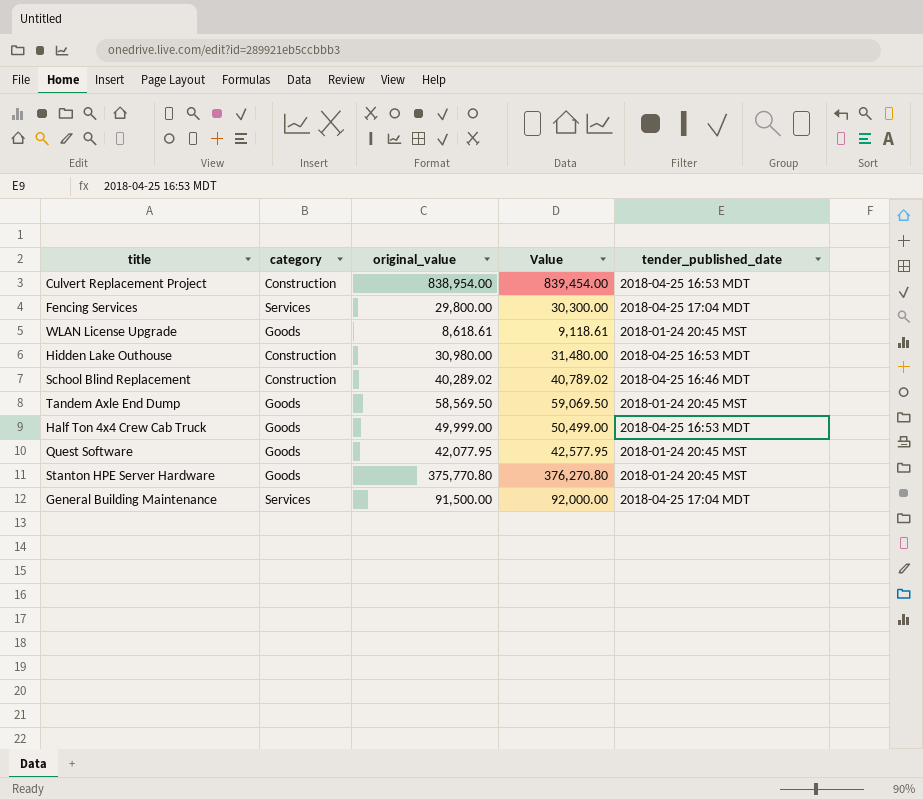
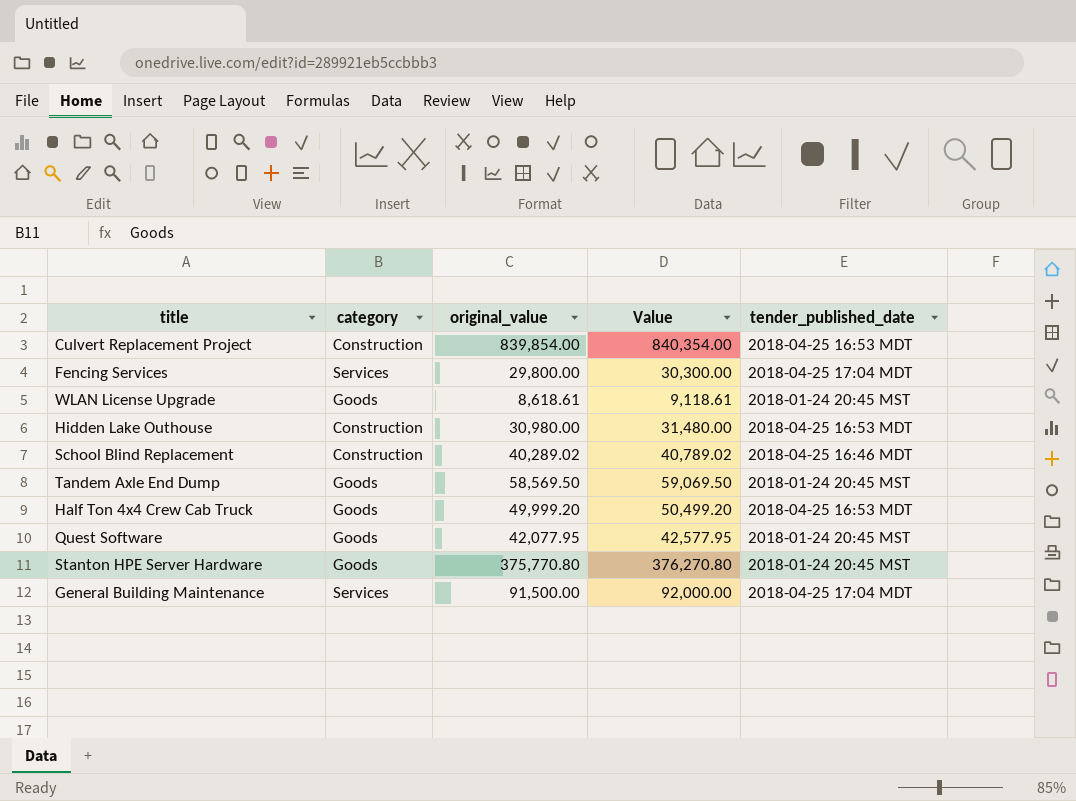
Culvert Replacement Project | original_value: 838,954.00 -> 839,854.00
Culvert Replacement Project | Value: 839,454.00 -> 840,354.00
Half Ton 4x4 Crew Cab Truck | original_value: 49,999.00 -> 49,999.20
Half Ton 4x4 Crew Cab Truck | Value: 50,499.00 -> 50,499.20

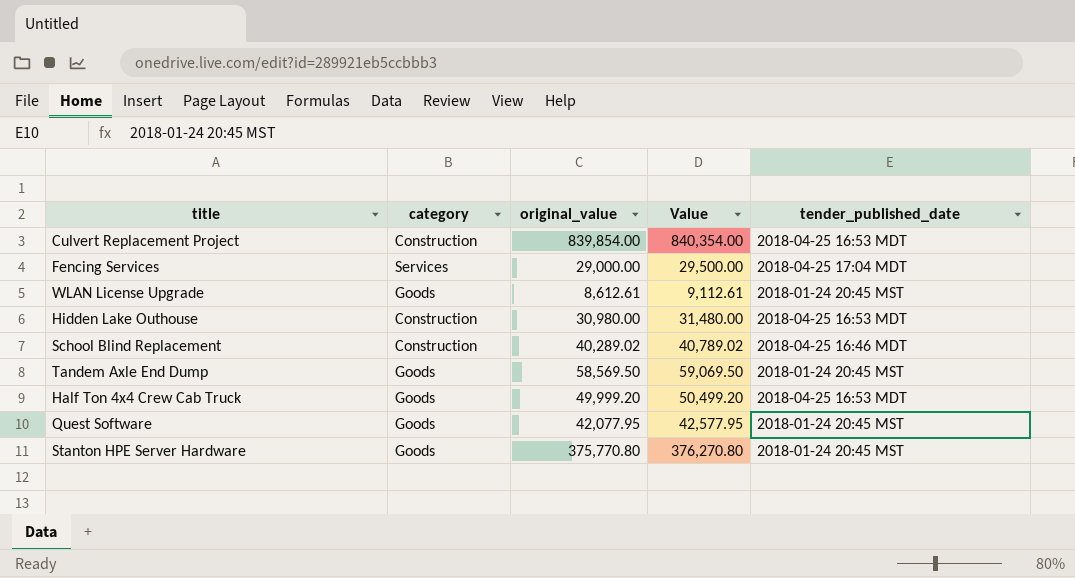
row General Building Maintenance: Services | 91,500.00 | 92,000.00 | 2018-04-25 17:04 MDT -> none
Fencing Services | original_value: 29,800.00 -> 29,000.00
Fencing Services | Value: 30,300.00 -> 29,500.00
WLAN License Upgrade | original_value: 8,618.61 -> 8,612.61
WLAN License Upgrade | Value: 9,118.61 -> 9,112.61

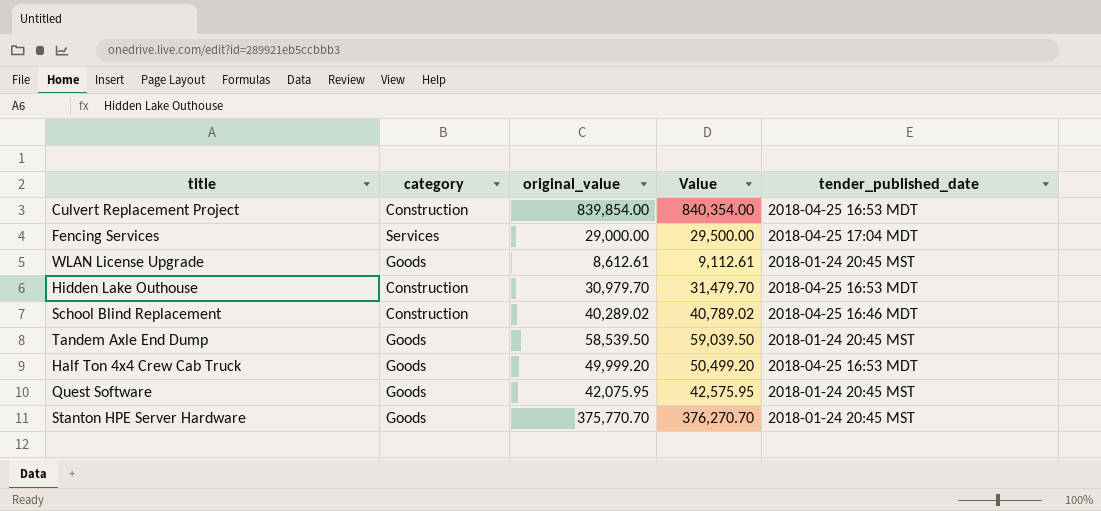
Hidden Lake Outhouse | original_value: 30,980.00 -> 30,979.70
Hidden Lake Outhouse | Value: 31,480.00 -> 31,479.70
Tandem Axle End Dump | original_value: 58,569.50 -> 58,539.50
Tandem Axle End Dump | Value: 59,069.50 -> 59,039.50
Quest Software | original_value: 42,077.95 -> 42,075.95
Quest Software | Value: 42,577.95 -> 42,575.95
Stanton HPE Server Hardware | original_value: 375,770.80 -> 375,770.70
Stanton HPE Server Hardware | Value: 376,270.80 -> 376,270.70

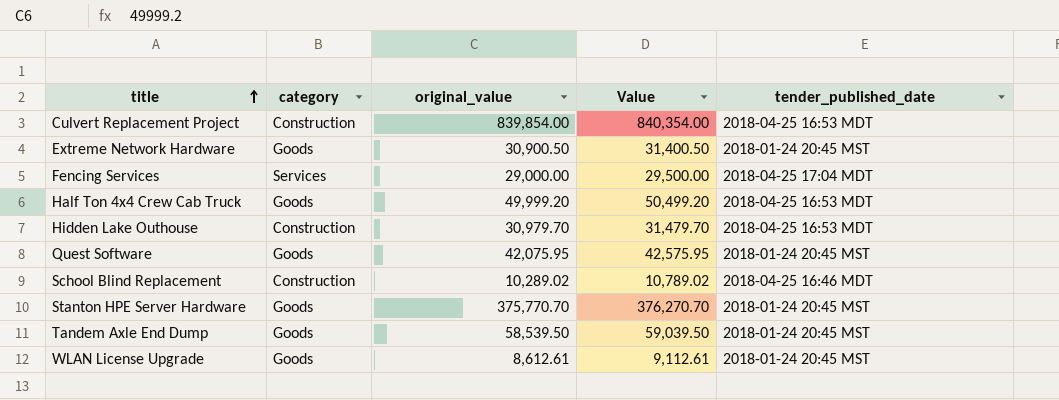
row order: none -> title ascending
row Extreme Network Hardware: none -> Goods | 30,900.50 | 31,400.50 | 2018-01-24 20:45 MST
School Blind Replacement | original_value: 40,289.02 -> 10,289.02
School Blind Replacement | Value: 40,789.02 -> 10,789.02

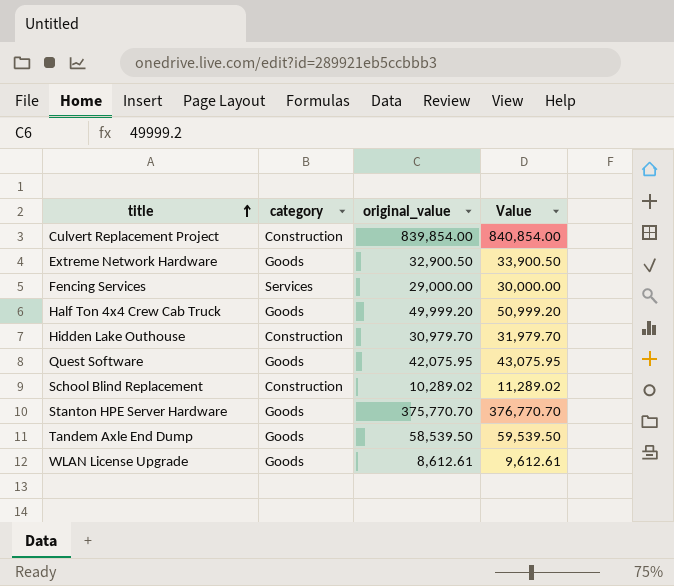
column tender_published_date | position: 5 -> none
column Value | formula: [original_value] + 500 -> [original_value] + 1000
Extreme Network Hardware | original_value: 30,900.50 -> 32,900.50

